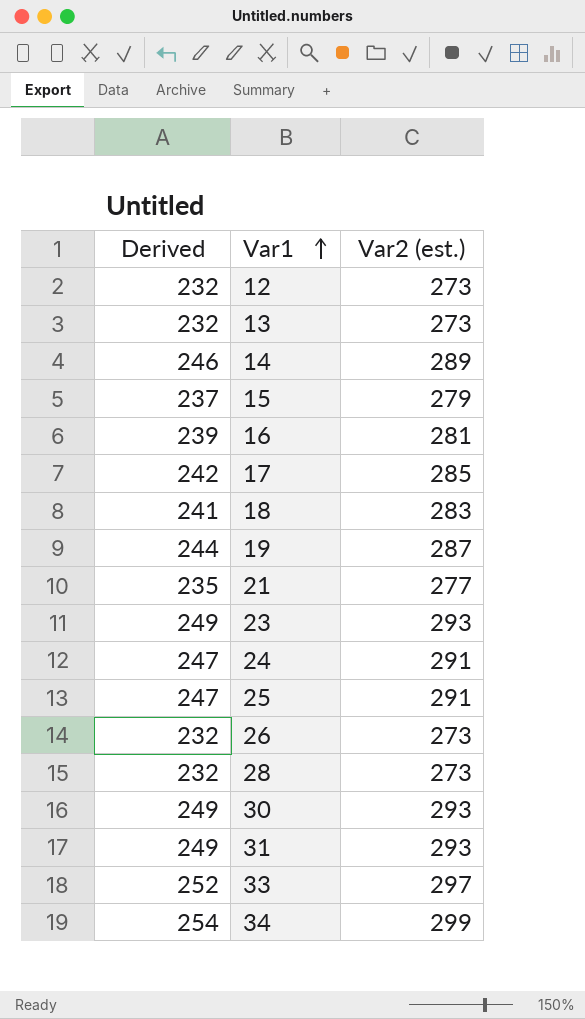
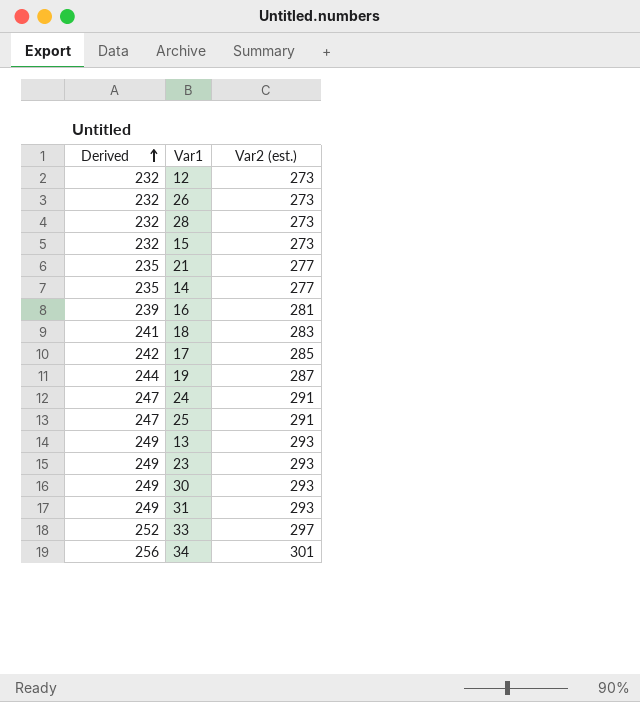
row order: Var1 ascending -> Derived ascending
15 | Derived: 237 -> 232
15 | Var2 (est.): 279 -> 273
14 | Derived: 246 -> 235
14 | Var2 (est.): 289 -> 277
13 | Derived: 232 -> 249
13 | Var2 (est.): 273 -> 293
34 | Derived: 254 -> 256
34 | Var2 (est.): 299 -> 301

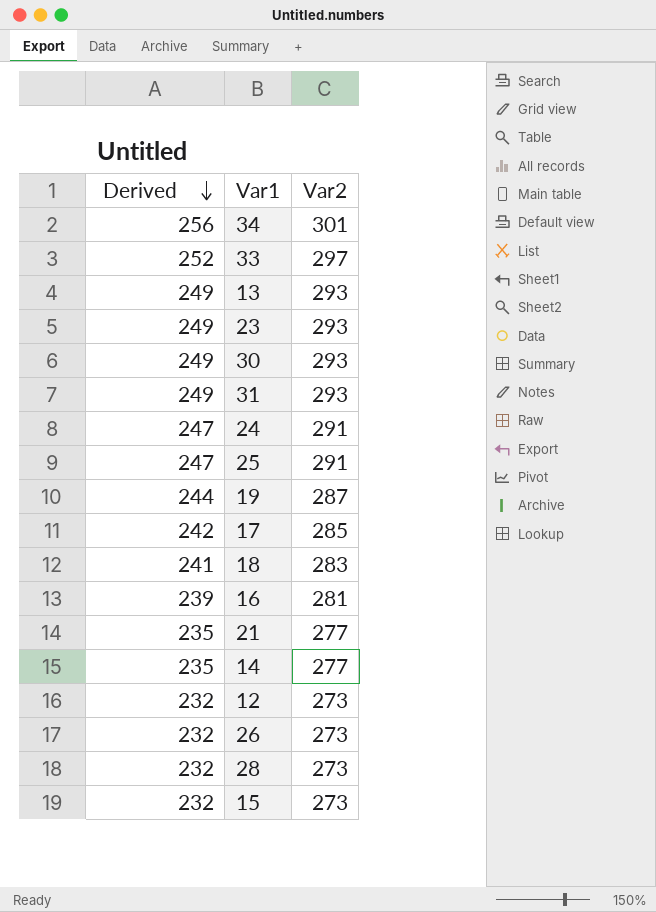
row order: Derived ascending -> Derived descending
column name: Var2 (est.) -> Var2

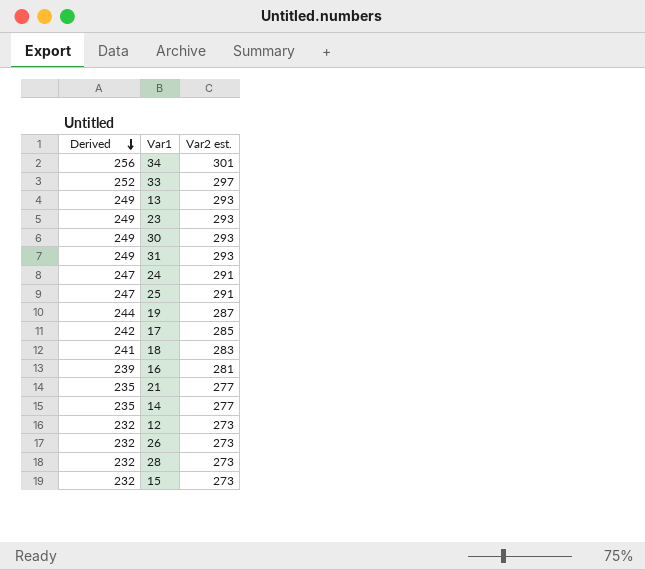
column name: Var2 -> Var2 est.

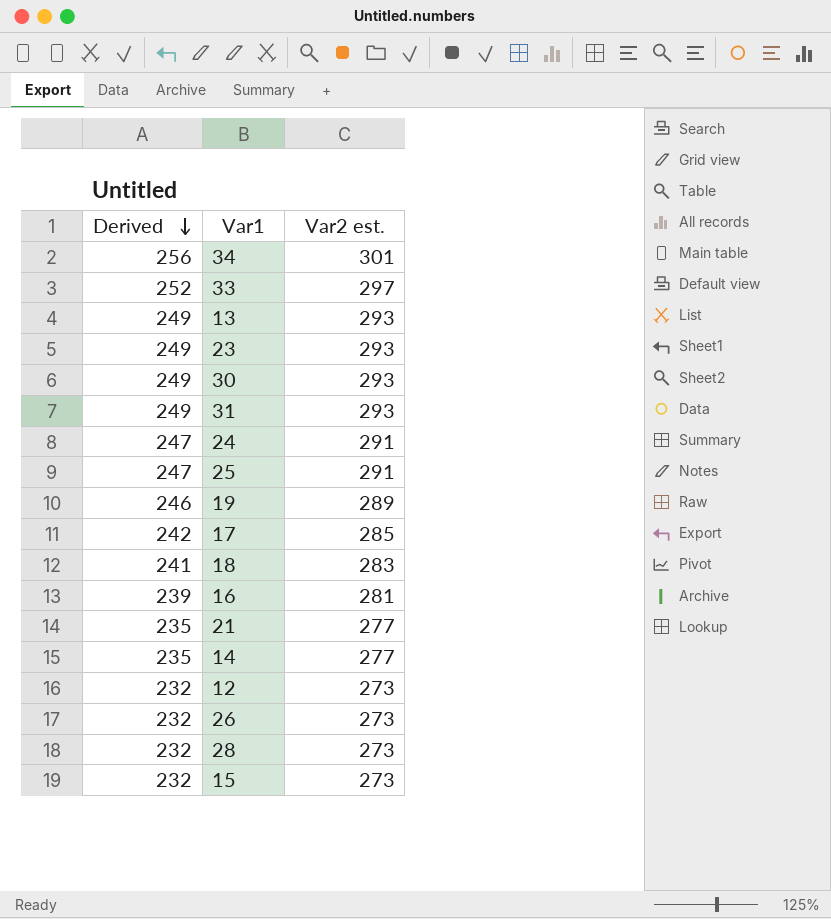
19 | Derived: 244 -> 246
19 | Var2 est.: 287 -> 289

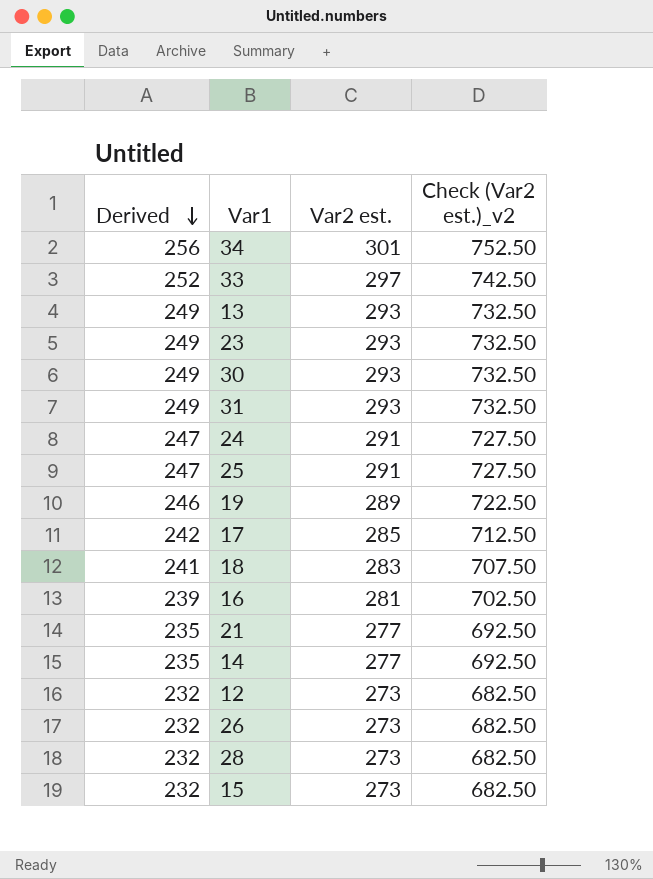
column Check (Var2 est.)_v2 | formula: none -> [Var2 est.] * 2.5

